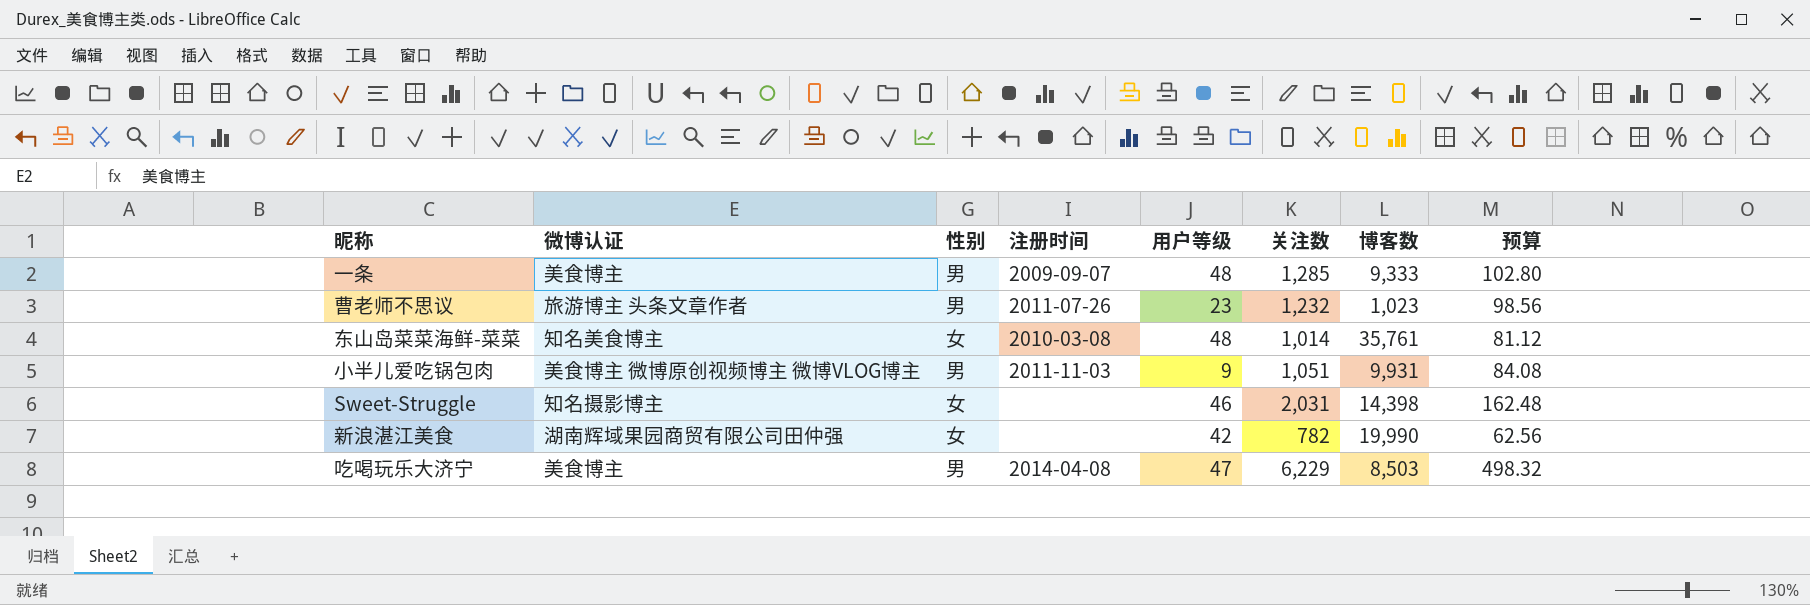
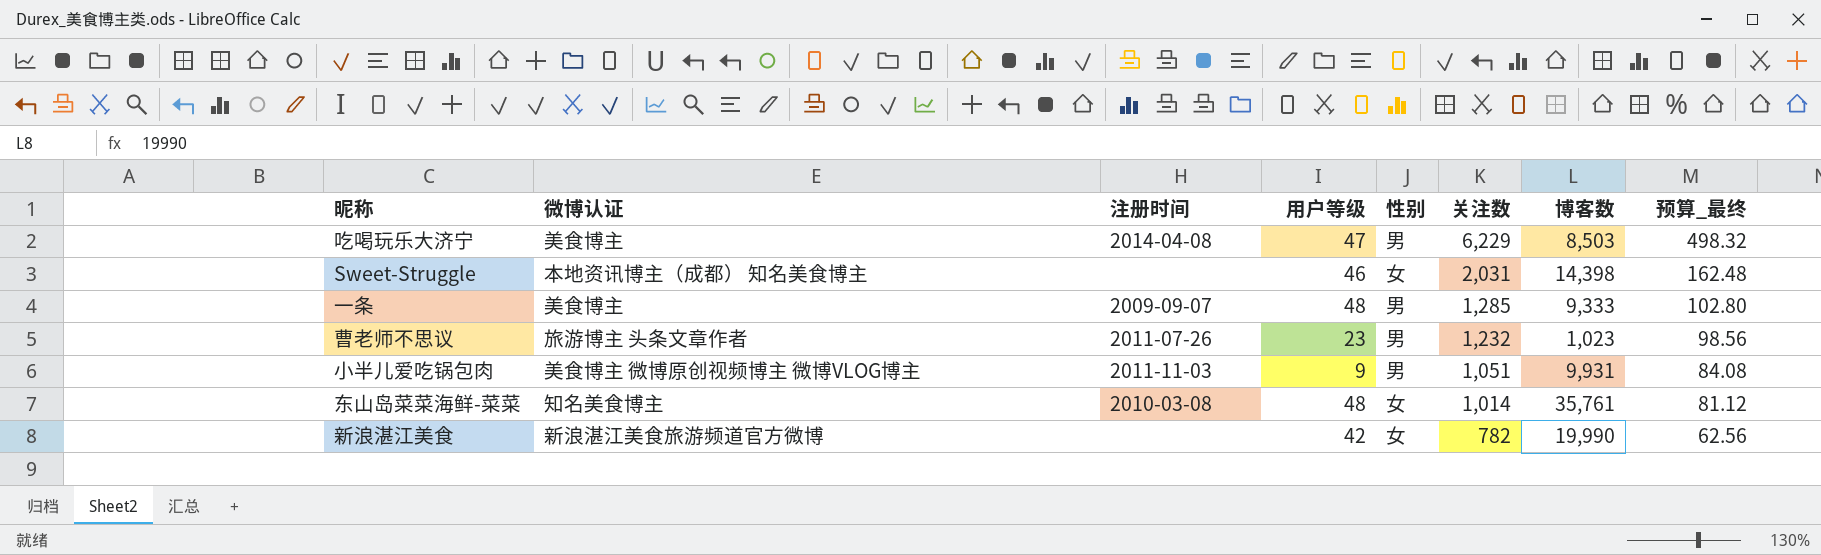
row order: none -> 关注数 descending
column 性别 | position: 3 -> 5
column name: 预算 -> 预算_最终
Sweet-Struggle | 微博认证: 知名摄影博主 -> 本地资讯博主（成都） 知名美食博主
新浪湛江美食 | 微博认证: 湖南辉域果园商贸有限公司田仲强 -> 新浪湛江美食旅游频道官方微博

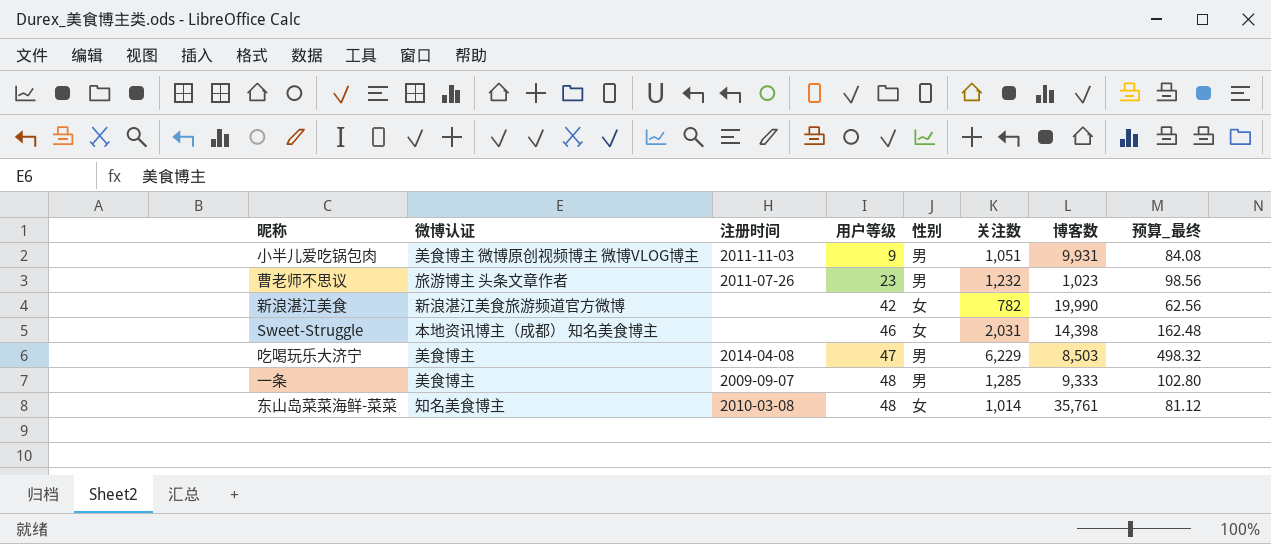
row order: 关注数 descending -> 用户等级 ascending

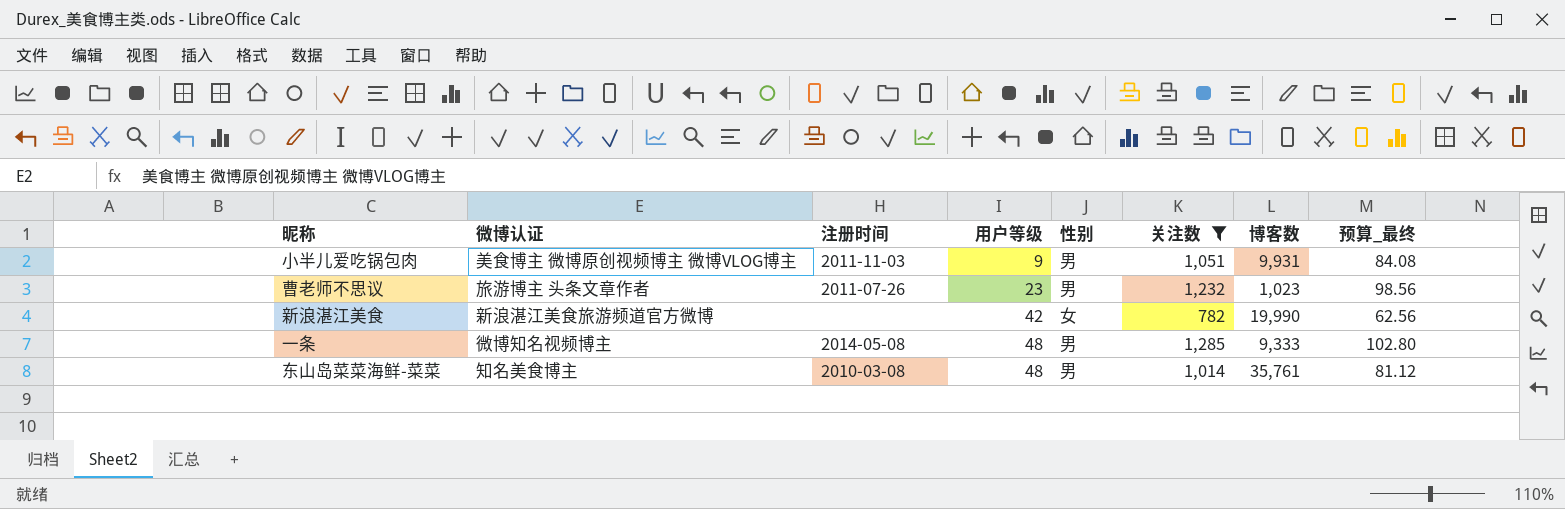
filter: none -> 关注数 <= 1,285
一条 | 微博认证: 美食博主 -> 微博知名视频博主
一条 | 注册时间: 2009-09-07 -> 2014-05-08
东山岛菜菜海鲜-菜菜 | 性别: 女 -> 男

